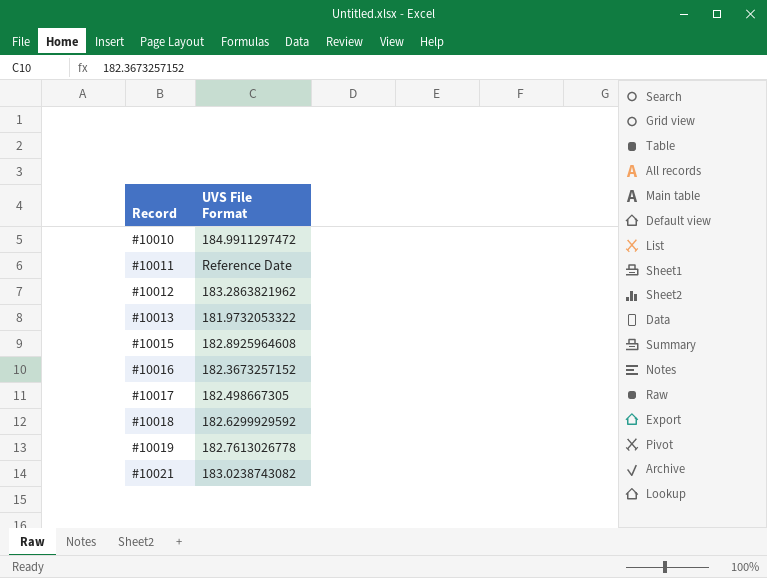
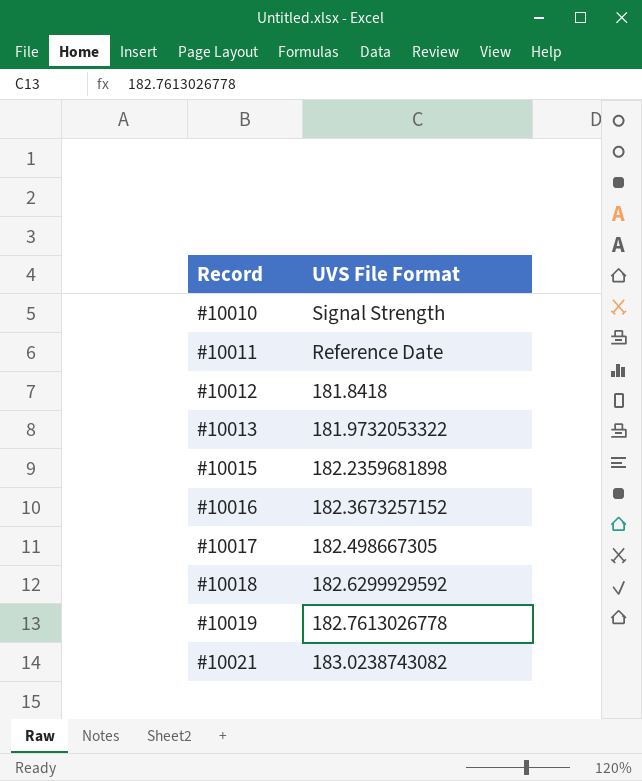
#10010 | UVS File Format: 184.9911297472 -> Signal Strength
#10012 | UVS File Format: 183.2863821962 -> 181.8418
#10015 | UVS File Format: 182.8925964608 -> 182.2359681898

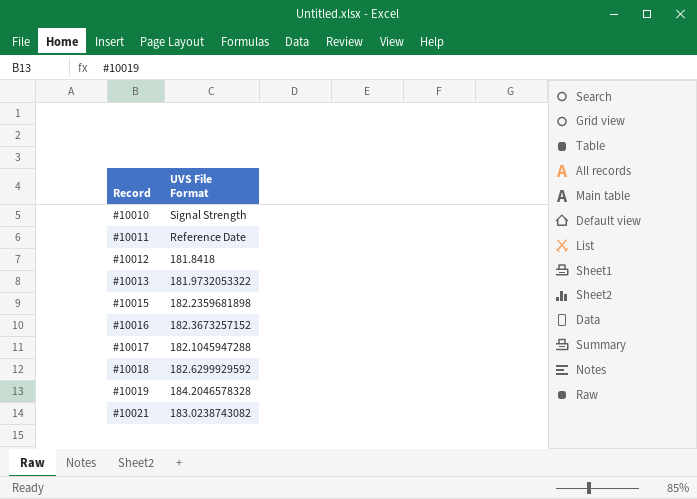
#10017 | UVS File Format: 182.498667305 -> 182.1045947288
#10019 | UVS File Format: 182.7613026778 -> 184.2046578328

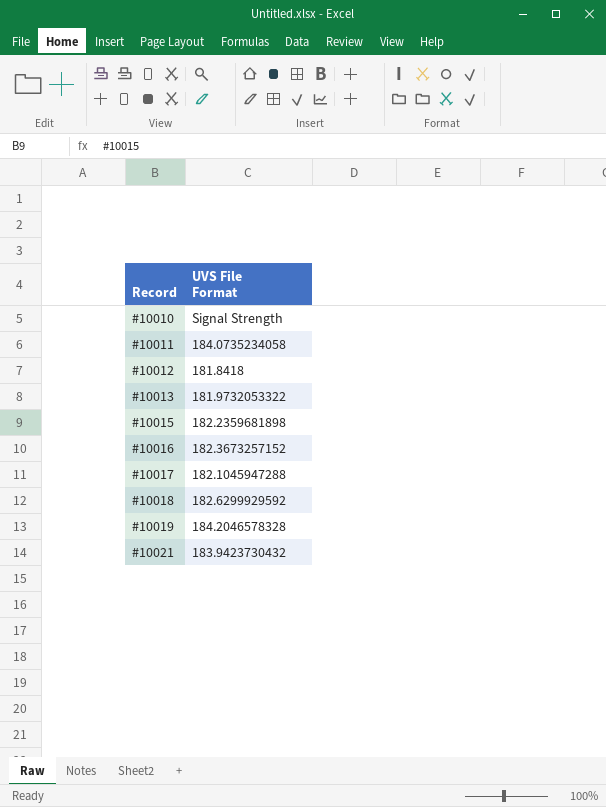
#10011 | UVS File Format: Reference Date -> 184.0735234058
#10021 | UVS File Format: 183.0238743082 -> 183.9423730432

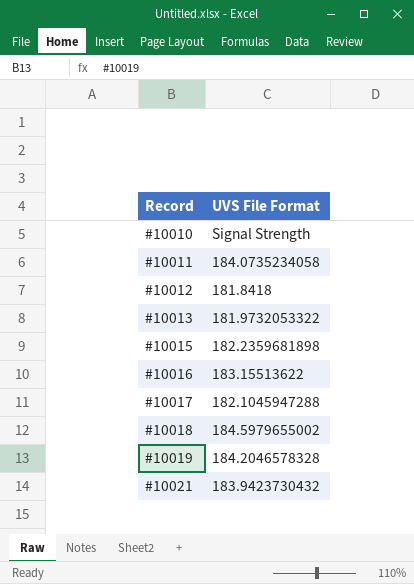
#10016 | UVS File Format: 182.3673257152 -> 183.15513622
#10018 | UVS File Format: 182.6299929592 -> 184.5979655002

